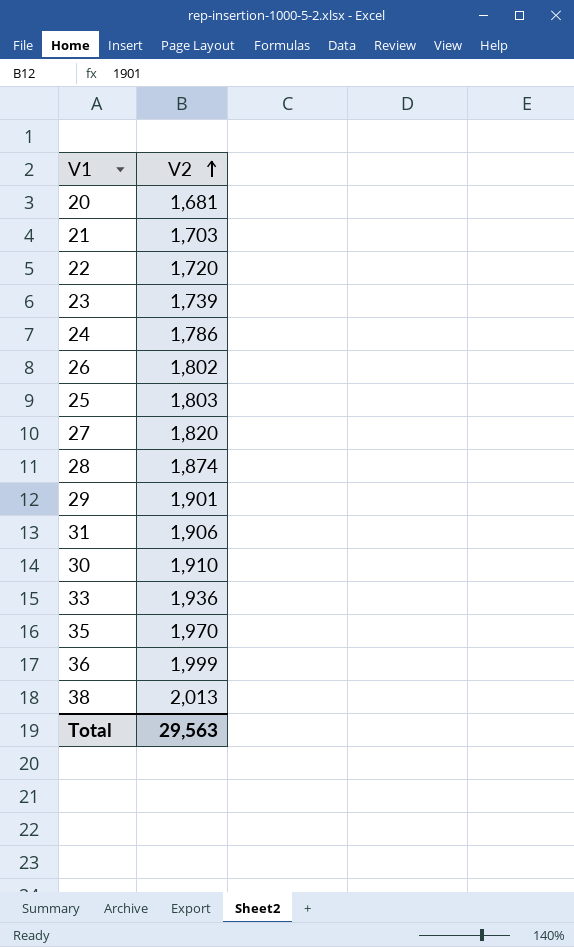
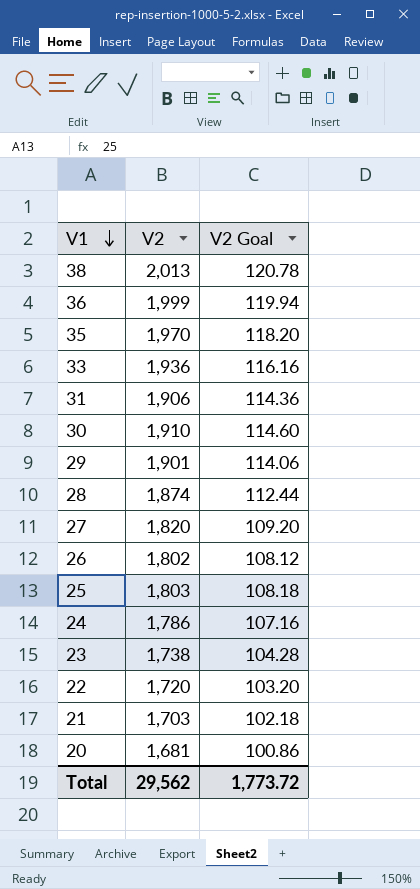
row order: V2 ascending -> V1 descending
column V2 Goal | formula: none -> [V2] * 0.06
23 | V2: 1,739 -> 1,738
Total | V2: 29,563 -> 29,562

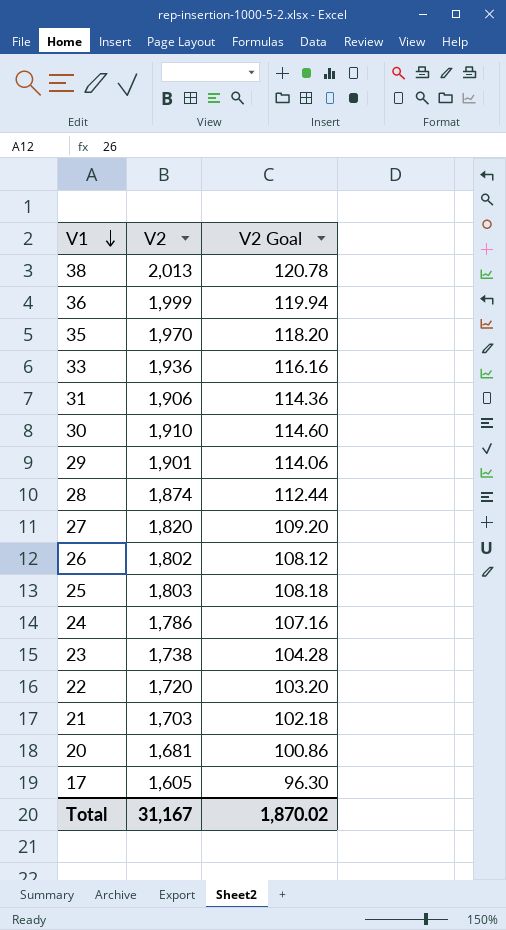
row 17: none -> 1,605 | 96.30
Total | V2: 29,562 -> 31,167
Total | V2 Goal: 1,773.72 -> 1,870.02

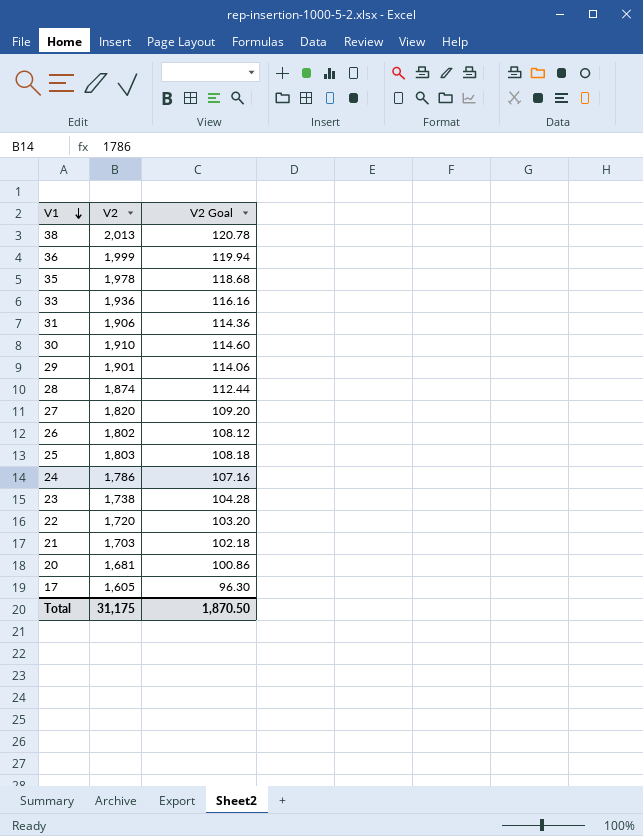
35 | V2: 1,970 -> 1,978
35 | V2 Goal: 118.20 -> 118.68
Total | V2: 31,167 -> 31,175
Total | V2 Goal: 1,870.02 -> 1,870.50

